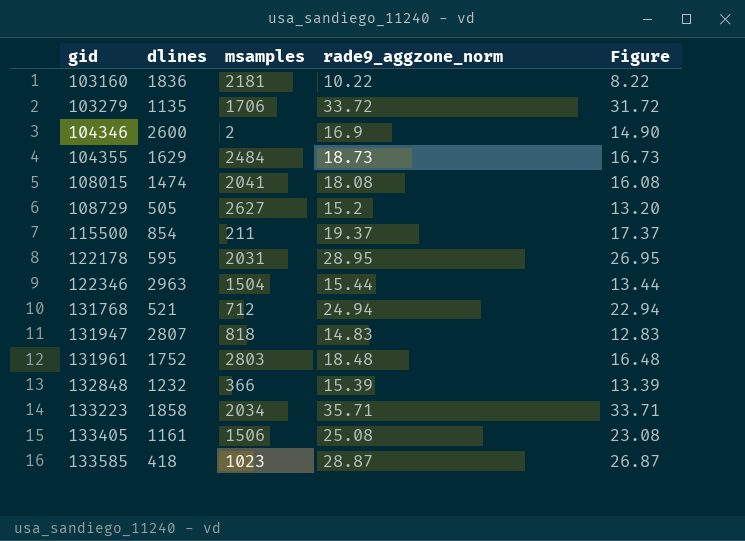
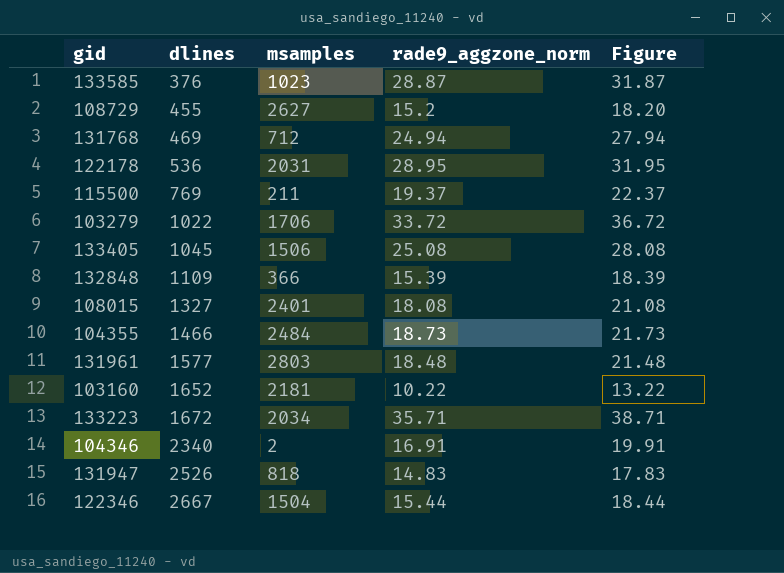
row order: gid ascending -> dlines ascending
column Figure | formula: [rade9_aggzone_norm] - 2 -> [rade9_aggzone_norm] + 3
133585 | dlines: 418 -> 376
108729 | dlines: 505 -> 455
131768 | dlines: 521 -> 469
122178 | dlines: 595 -> 536
115500 | dlines: 854 -> 769
103279 | dlines: 1135 -> 1022
133405 | dlines: 1161 -> 1045
132848 | dlines: 1232 -> 1109
108015 | dlines: 1474 -> 1327
108015 | msamples: 2041 -> 2401
104355 | dlines: 1629 -> 1466
131961 | dlines: 1752 -> 1577
103160 | dlines: 1836 -> 1652
133223 | dlines: 1858 -> 1672
104346 | dlines: 2600 -> 2340
104346 | rade9_aggzone_norm: 16.9 -> 16.91
131947 | dlines: 2807 -> 2526
122346 | dlines: 2963 -> 2667

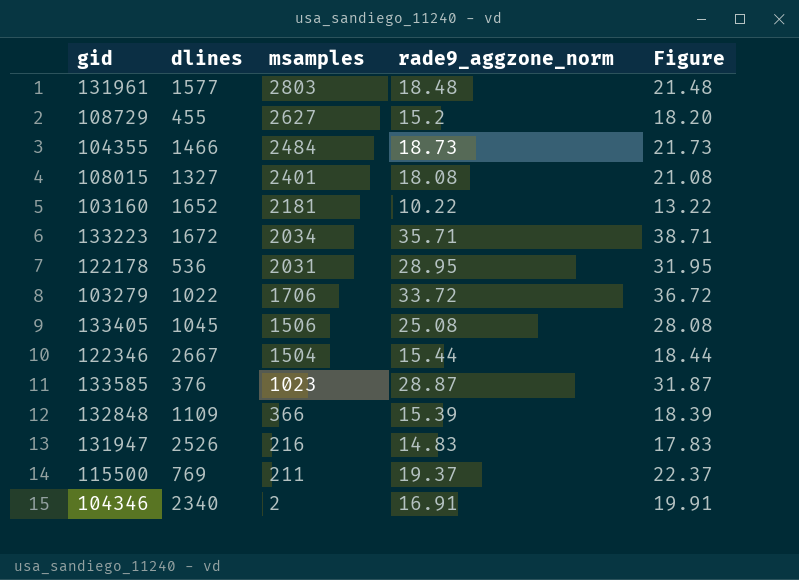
row order: dlines ascending -> msamples descending
row 131768: 469 | 712 | 24.94 | 27.94 -> none
131947 | msamples: 818 -> 216

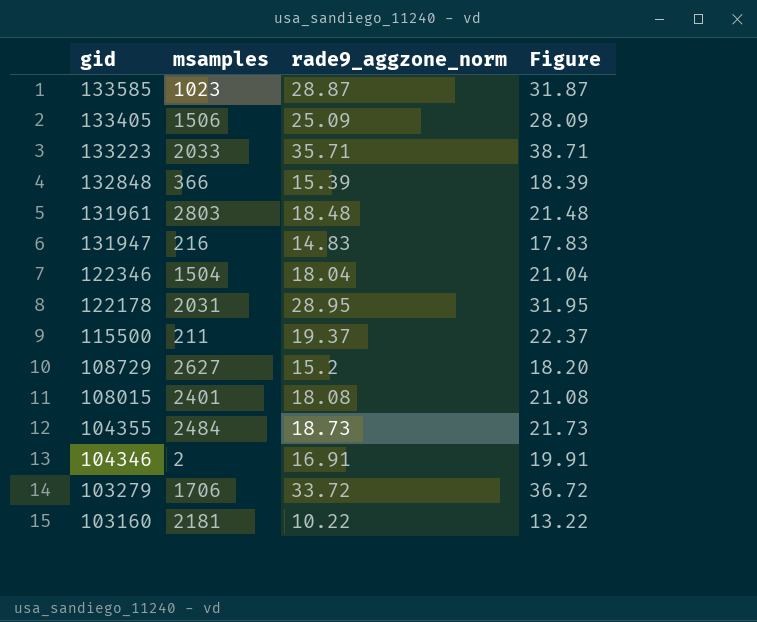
row order: msamples descending -> gid descending
column dlines | position: 2 -> none
133405 | rade9_aggzone_norm: 25.08 -> 25.09
133405 | Figure: 28.08 -> 28.09
133223 | msamples: 2034 -> 2033
122346 | rade9_aggzone_norm: 15.44 -> 18.04
122346 | Figure: 18.44 -> 21.04

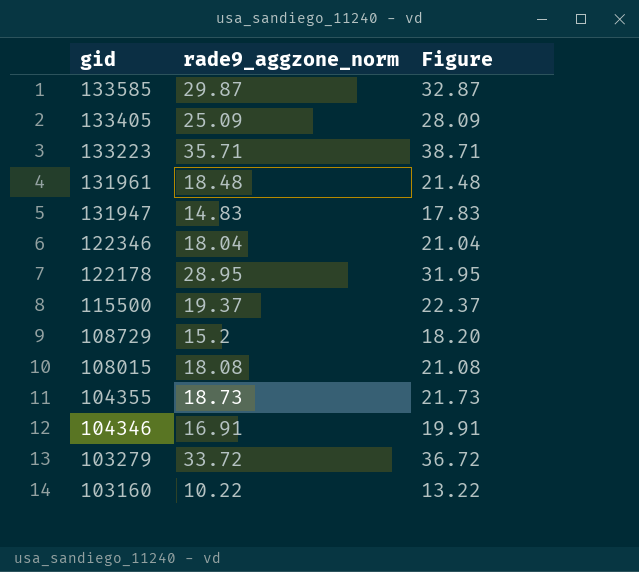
column msamples | position: 2 -> none
row 132848: 366 | 15.39 | 18.39 -> none
133585 | rade9_aggzone_norm: 28.87 -> 29.87
133585 | Figure: 31.87 -> 32.87

